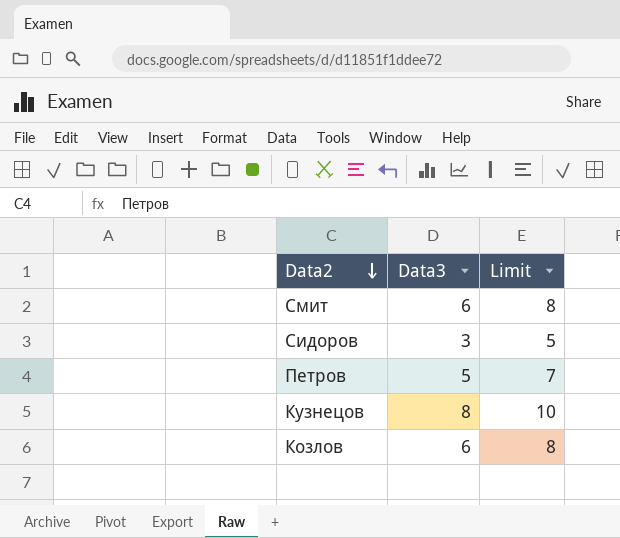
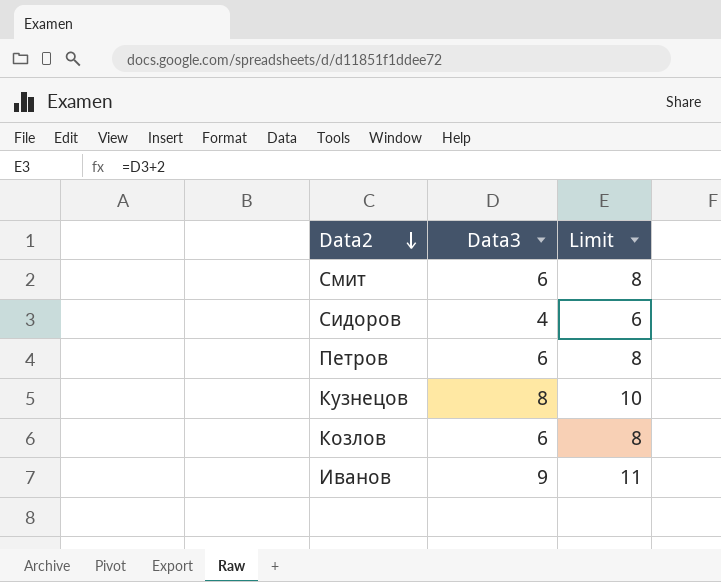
Сидоров | Data3: 3 -> 4
Сидоров | Limit: 5 -> 6
Петров | Data3: 5 -> 6
Петров | Limit: 7 -> 8
row Иванов: none -> 9 | 11

